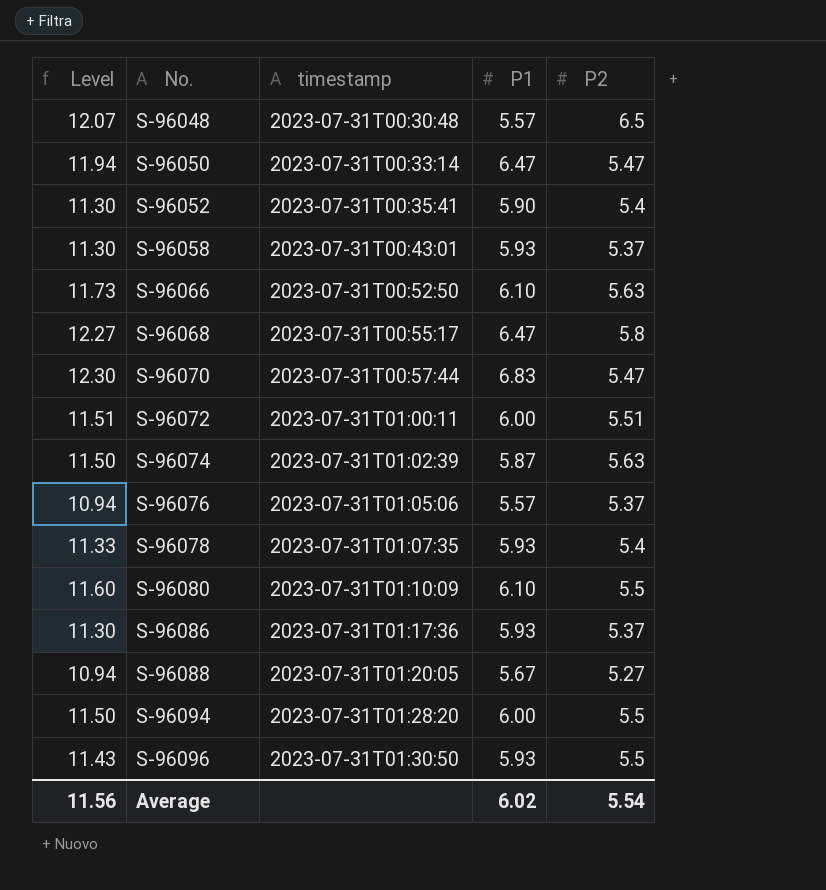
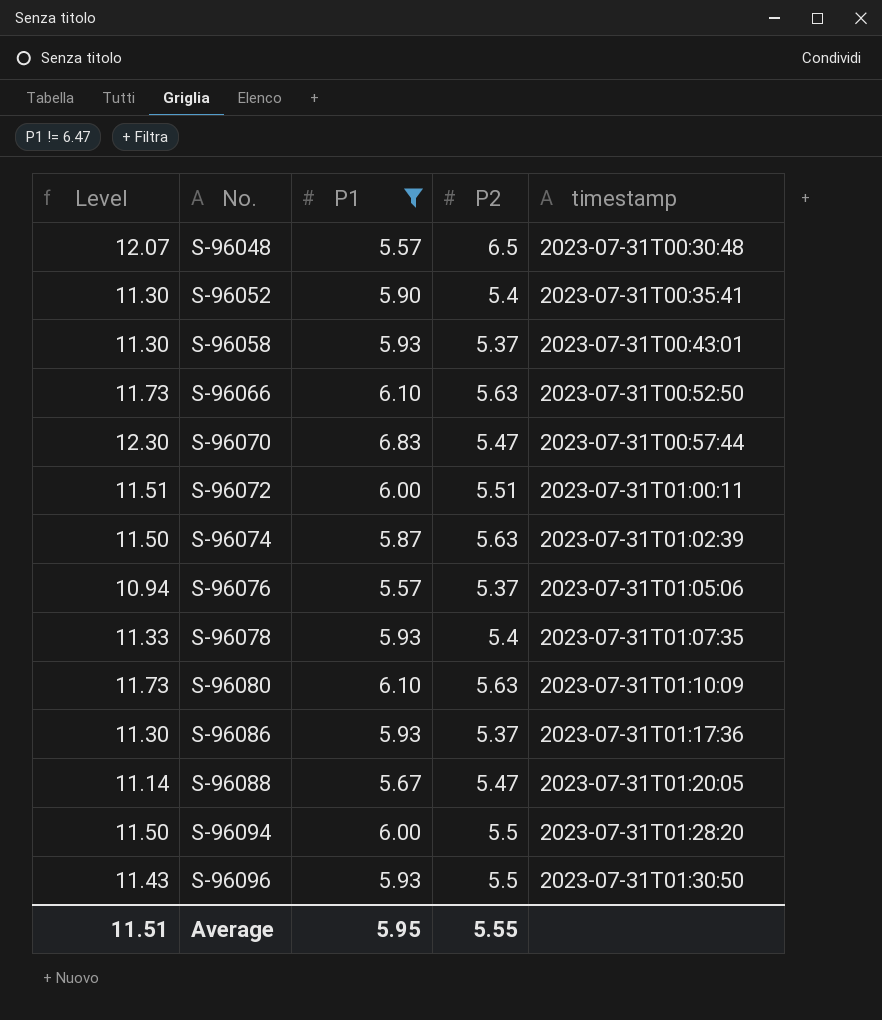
filter: none -> P1 != 6.47
column timestamp | position: 3 -> 5
S-96080 | Level: 11.60 -> 11.73
S-96080 | P2: 5.5 -> 5.63
S-96088 | Level: 10.94 -> 11.14
S-96088 | P2: 5.27 -> 5.47
Average | Level: 11.56 -> 11.51
Average | P1: 6.02 -> 5.95
Average | P2: 5.54 -> 5.55

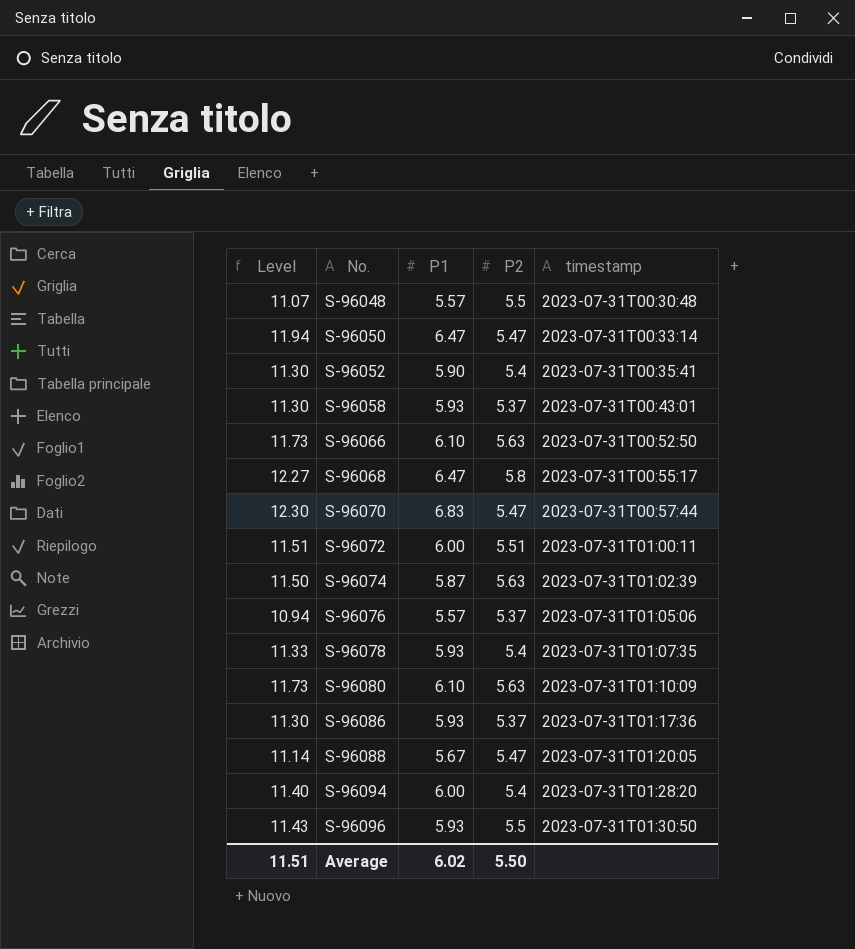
filter: P1 != 6.47 -> none
S-96048 | Level: 12.07 -> 11.07
S-96048 | P2: 6.5 -> 5.5
S-96094 | Level: 11.50 -> 11.40
S-96094 | P2: 5.5 -> 5.4
Average | P1: 5.95 -> 6.02
Average | P2: 5.55 -> 5.50

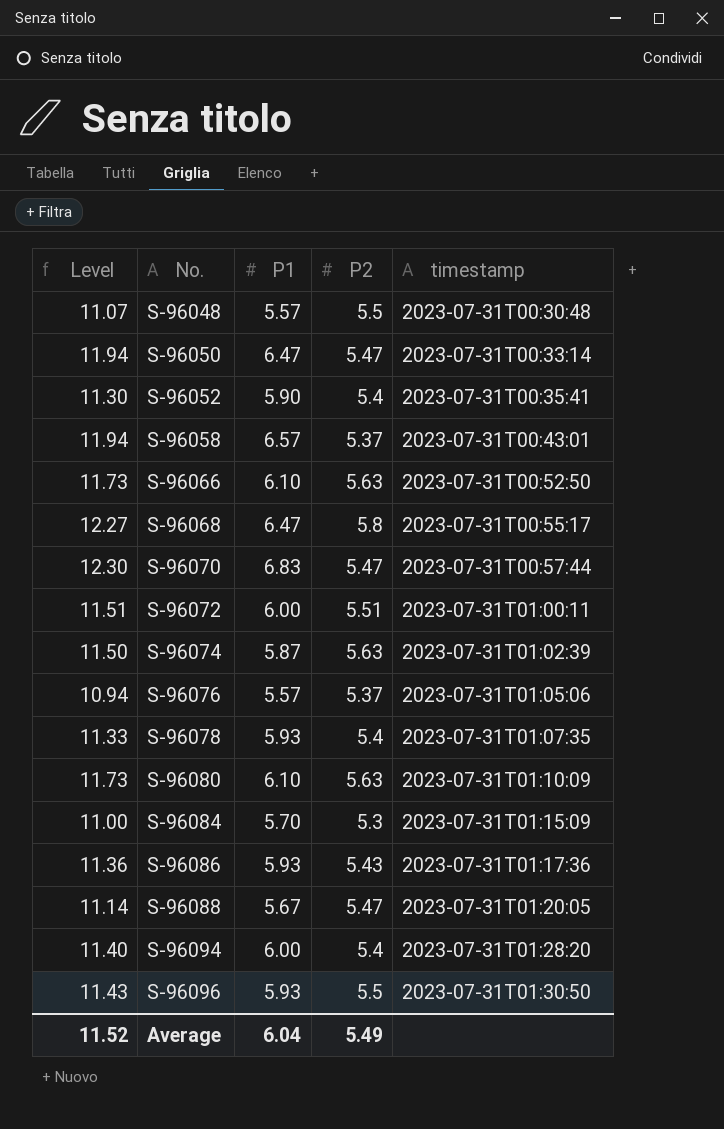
S-96058 | Level: 11.30 -> 11.94
S-96058 | P1: 5.93 -> 6.57
row S-96084: none -> 11.00 | 5.70 | 5.3 | 2023-07-31T01:15:09
S-96086 | Level: 11.30 -> 11.36
S-96086 | P2: 5.37 -> 5.43
Average | Level: 11.51 -> 11.52
Average | P1: 6.02 -> 6.04
Average | P2: 5.50 -> 5.49

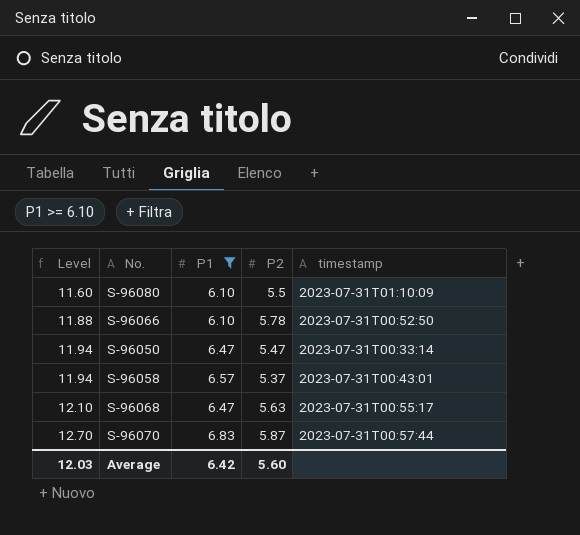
filter: none -> P1 >= 6.10
row order: No. ascending -> Level ascending
S-96080 | Level: 11.73 -> 11.60
S-96080 | P2: 5.63 -> 5.5
S-96066 | Level: 11.73 -> 11.88
S-96066 | P2: 5.63 -> 5.78
S-96068 | Level: 12.27 -> 12.10
S-96068 | P2: 5.8 -> 5.63
S-96070 | Level: 12.30 -> 12.70
S-96070 | P2: 5.47 -> 5.87
Average | Level: 11.52 -> 12.03
Average | P1: 6.04 -> 6.42
Average | P2: 5.49 -> 5.60

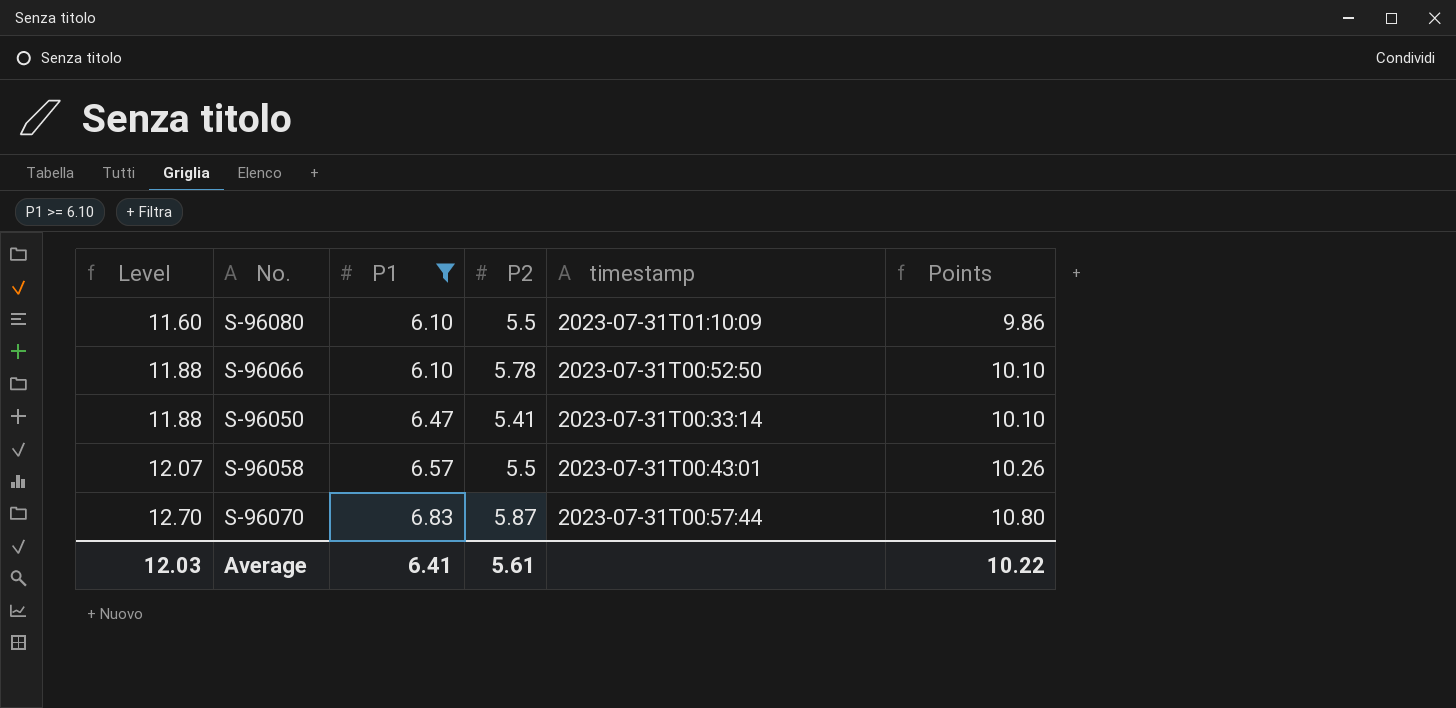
column Points | formula: none -> [Level] * 0.85
row S-96068: 12.10 | 6.47 | 5.63 | 2023-07-31T00:55:17 -> none
S-96050 | Level: 11.94 -> 11.88
S-96050 | P2: 5.47 -> 5.41
S-96058 | Level: 11.94 -> 12.07
S-96058 | P2: 5.37 -> 5.5
Average | P1: 6.42 -> 6.41
Average | P2: 5.60 -> 5.61

